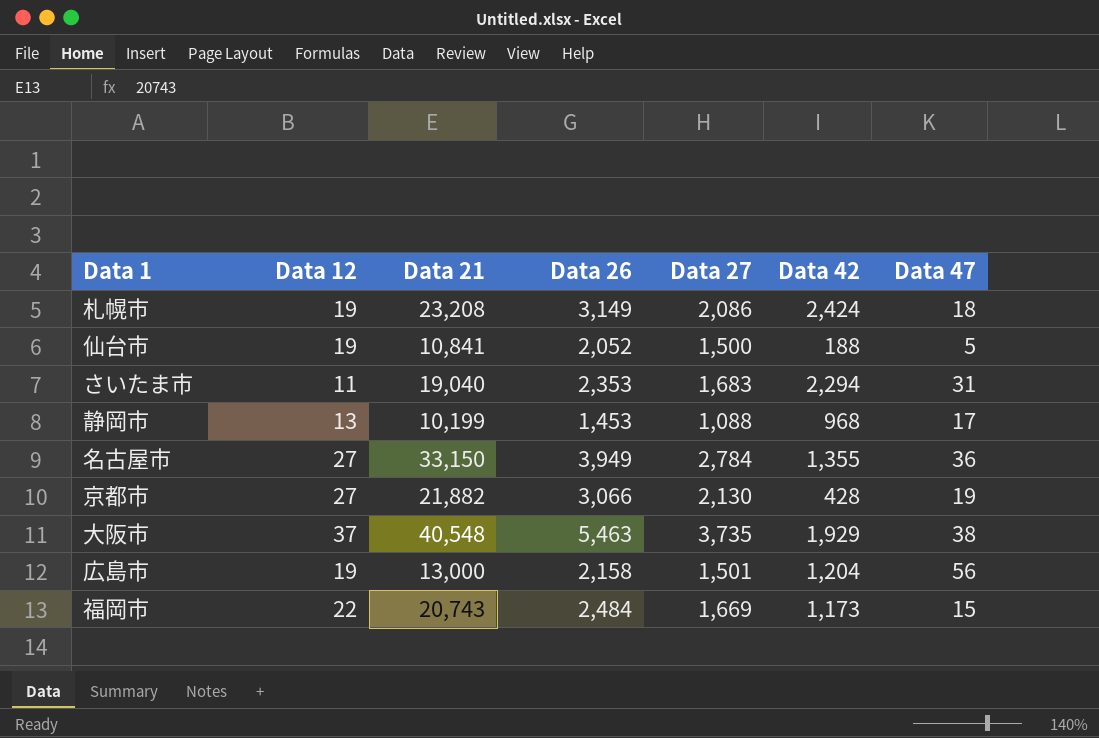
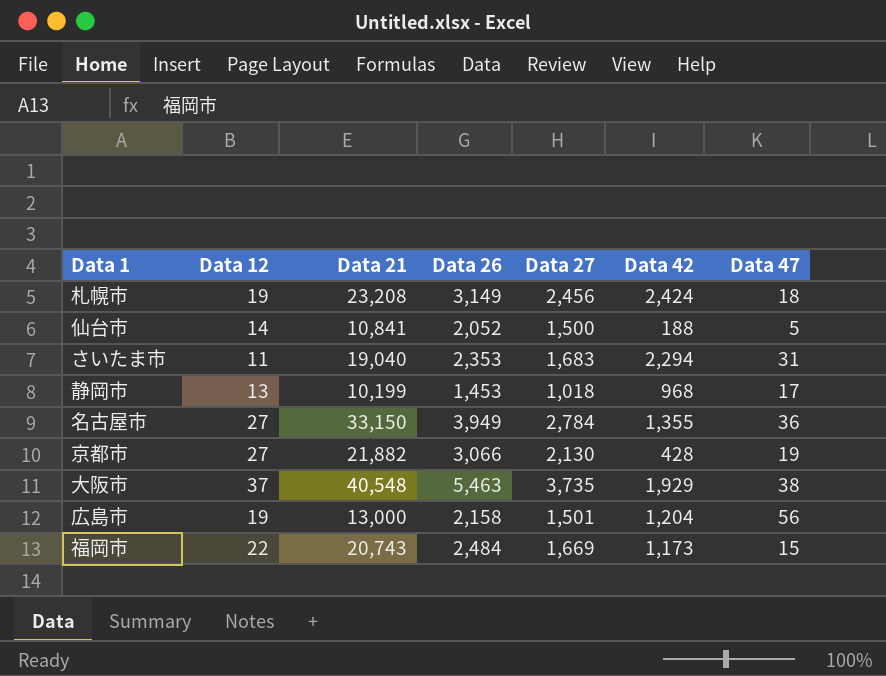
札幌市 | Data 27: 2,086 -> 2,456
仙台市 | Data 12: 19 -> 14
静岡市 | Data 27: 1,088 -> 1,018

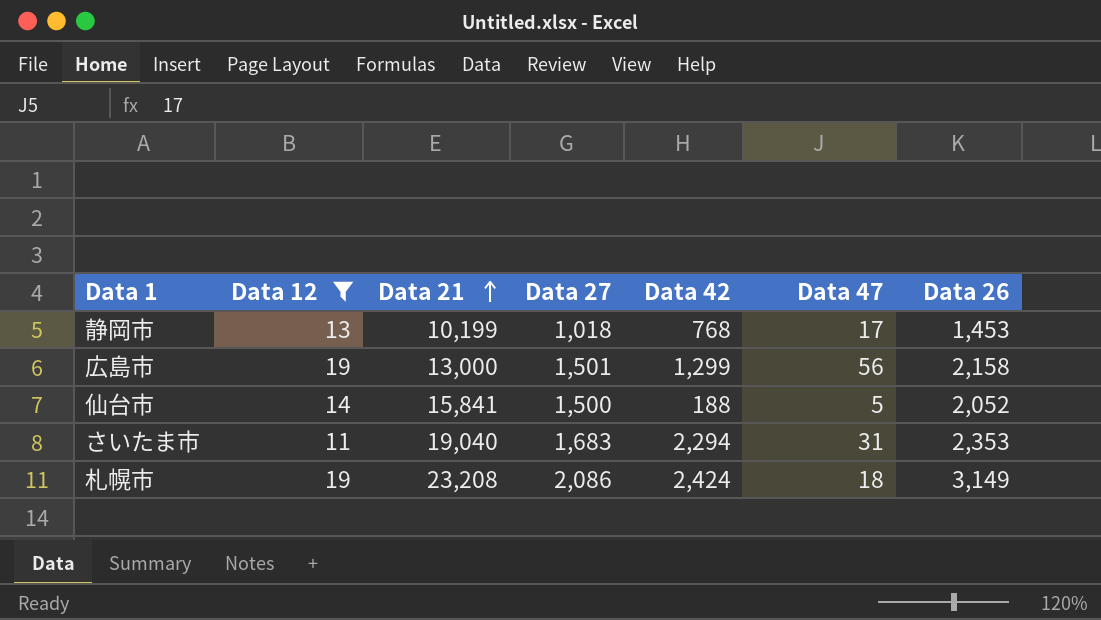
filter: none -> Data 12 <= 19
row order: none -> Data 21 ascending
column Data 26 | position: 4 -> 7
静岡市 | Data 42: 968 -> 768
広島市 | Data 42: 1,204 -> 1,299
仙台市 | Data 21: 10,841 -> 15,841
札幌市 | Data 27: 2,456 -> 2,086

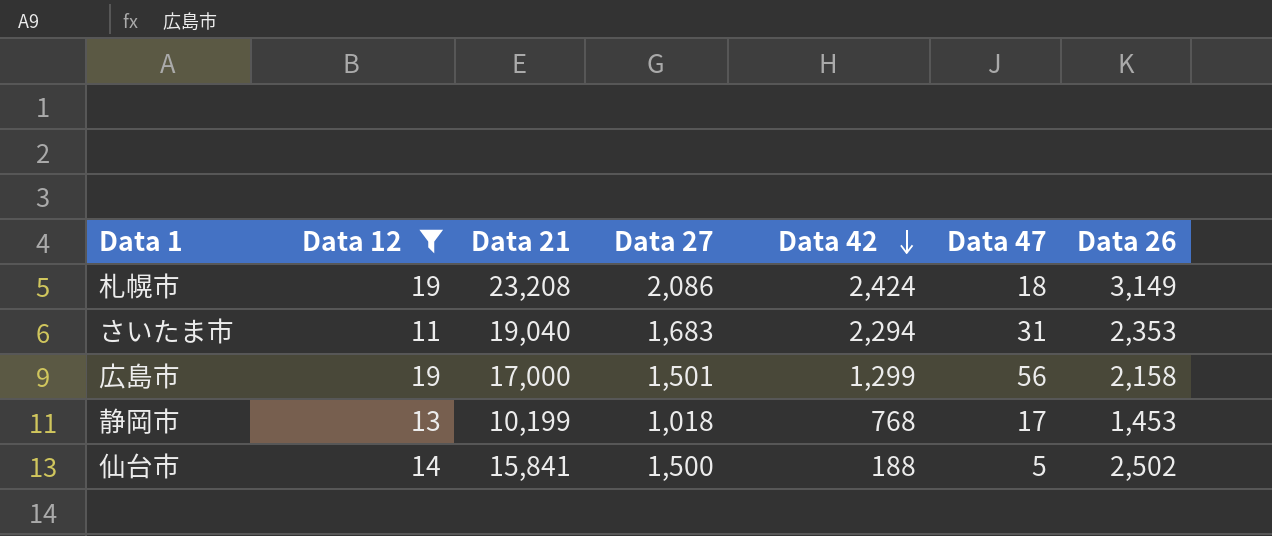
row order: Data 21 ascending -> Data 42 descending
広島市 | Data 21: 13,000 -> 17,000
仙台市 | Data 26: 2,052 -> 2,502

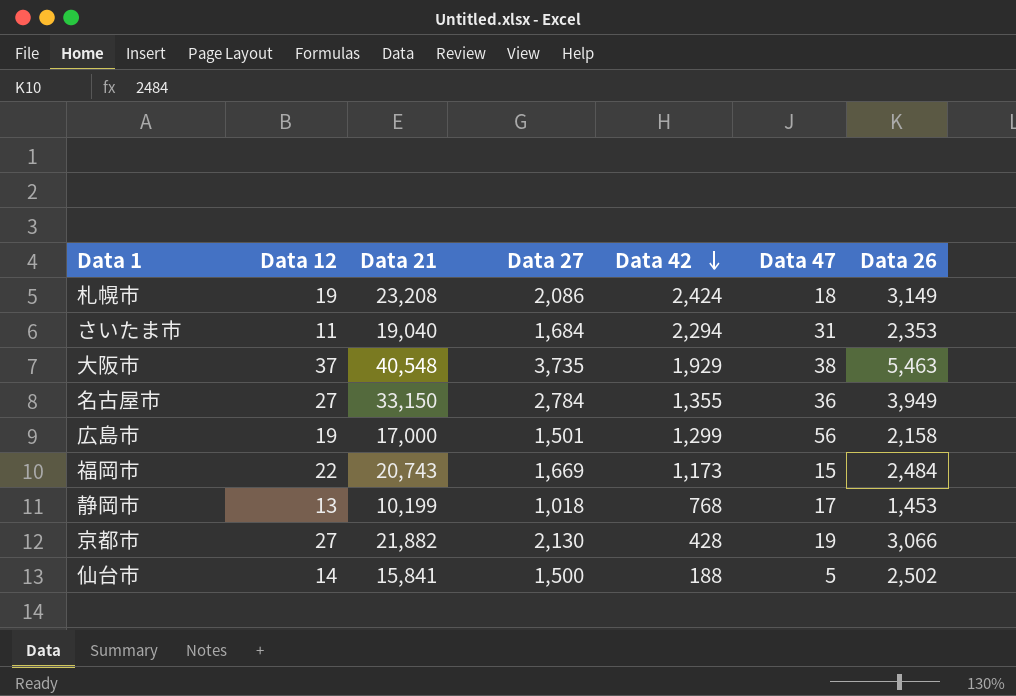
filter: Data 12 <= 19 -> none
さいたま市 | Data 27: 1,683 -> 1,684

